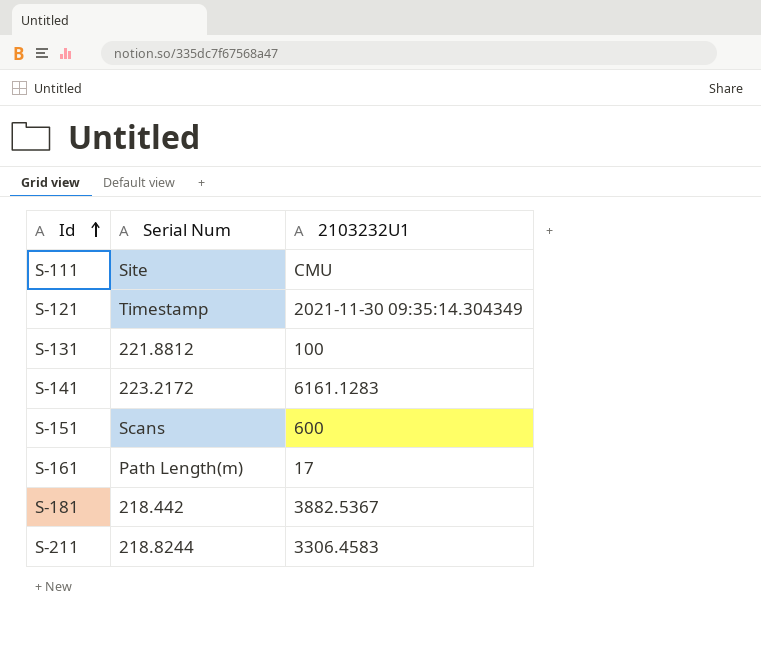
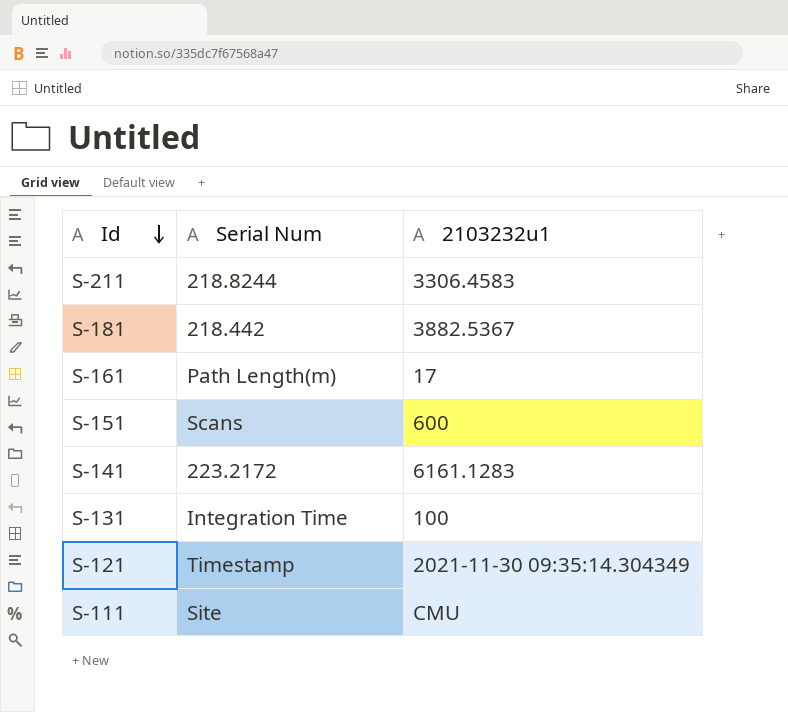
row order: Id ascending -> Id descending
column name: 2103232U1 -> 2103232u1
S-131 | Serial Num: 221.8812 -> Integration Time

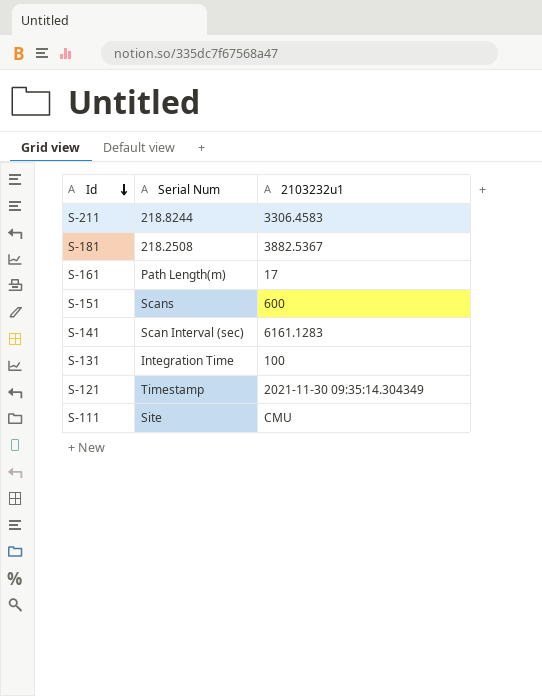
S-181 | Serial Num: 218.442 -> 218.2508
S-141 | Serial Num: 223.2172 -> Scan Interval (sec)

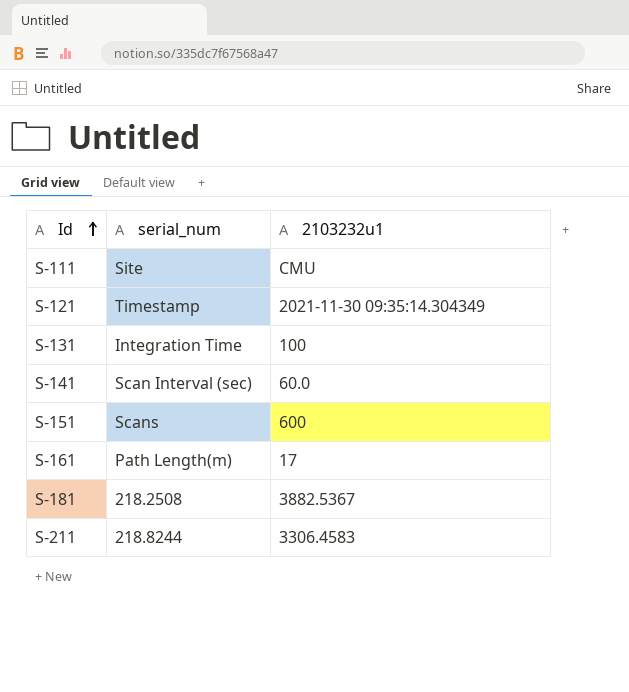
row order: Id descending -> Id ascending
column name: Serial Num -> serial_num
S-141 | 2103232u1: 6161.1283 -> 60.0

